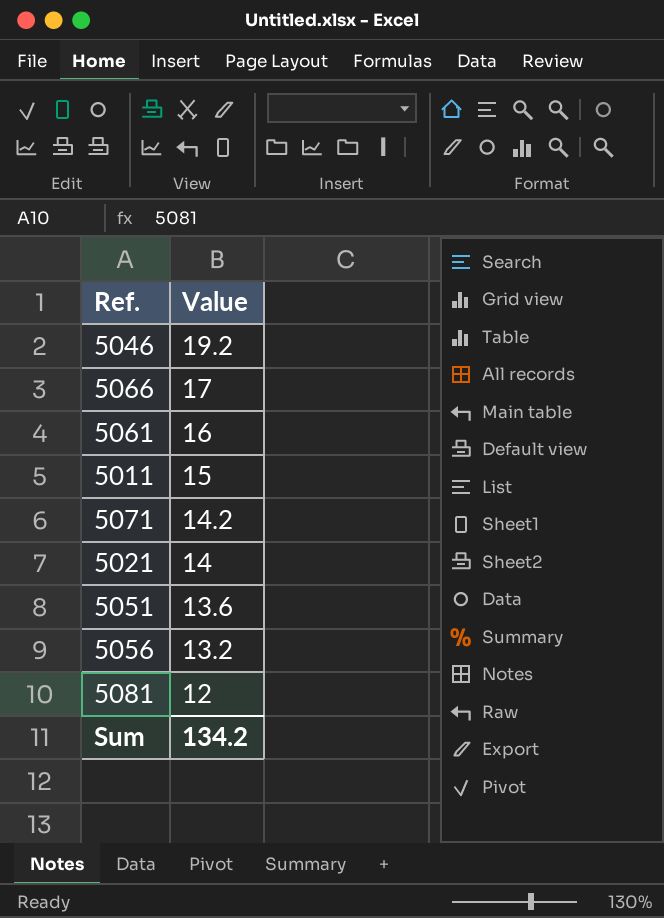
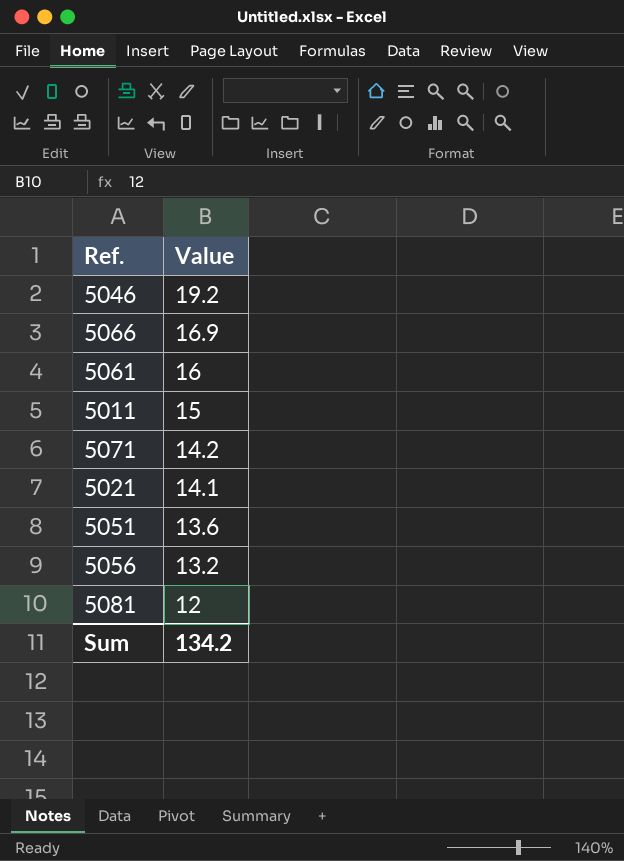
5066 | Value: 17 -> 16.9
5021 | Value: 14 -> 14.1

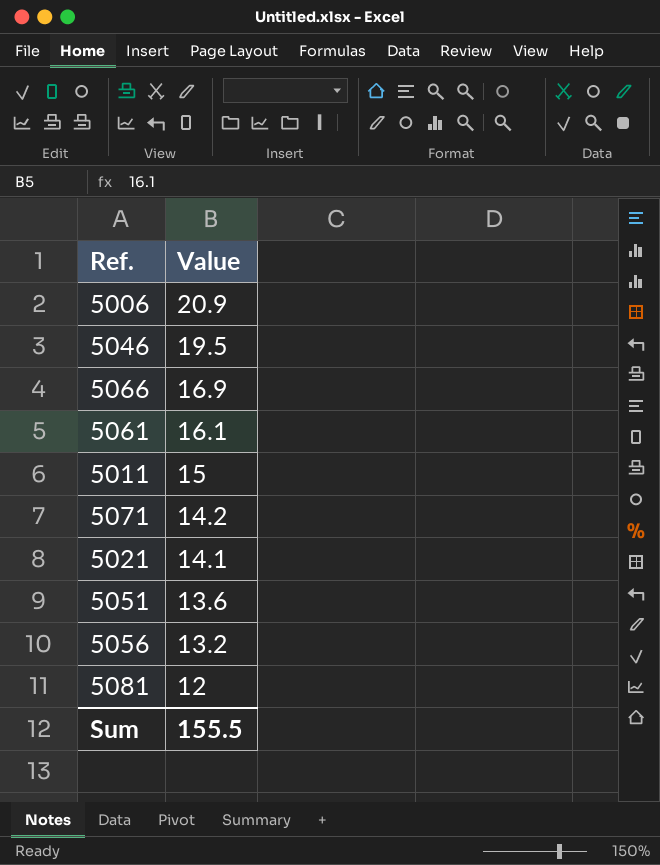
row 5006: none -> 20.9
5046 | Value: 19.2 -> 19.5
5061 | Value: 16 -> 16.1
Sum | Value: 134.2 -> 155.5

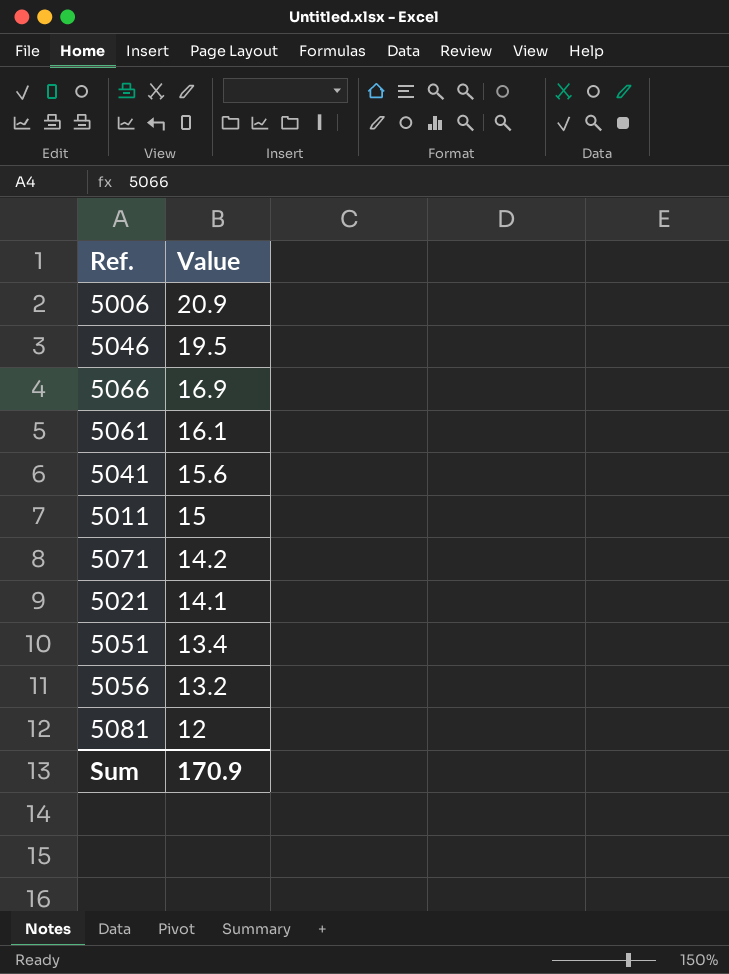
row 5041: none -> 15.6
5051 | Value: 13.6 -> 13.4
Sum | Value: 155.5 -> 170.9

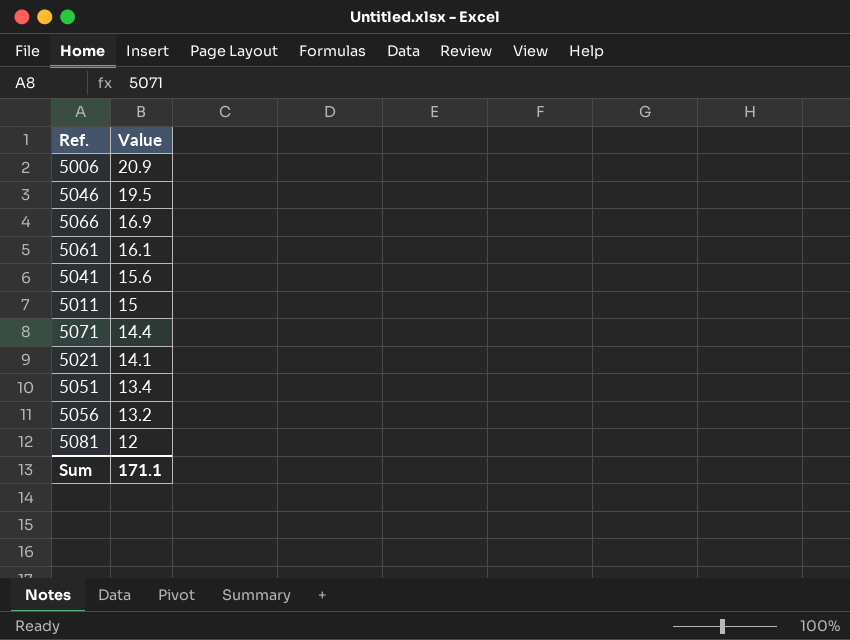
5071 | Value: 14.2 -> 14.4
Sum | Value: 170.9 -> 171.1

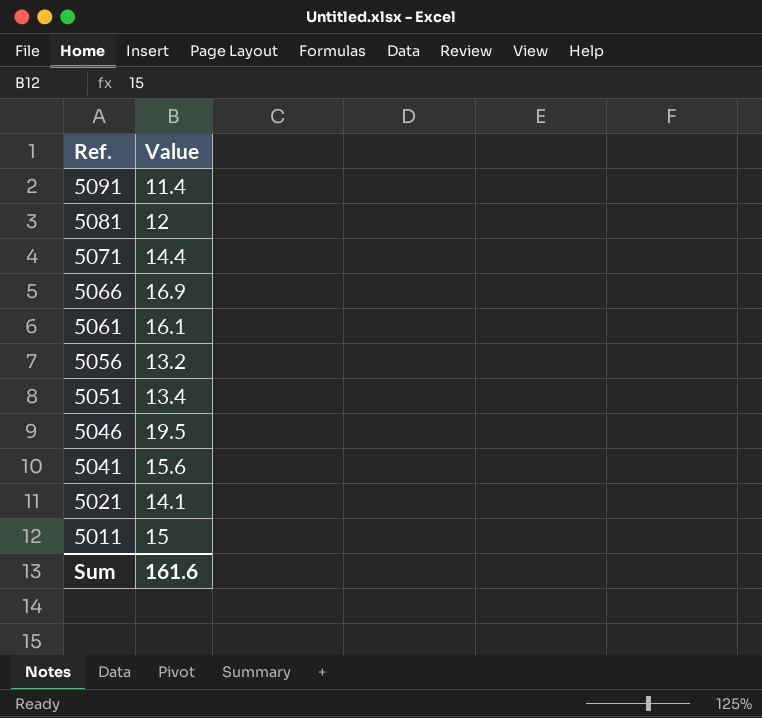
row order: Value descending -> Ref. descending
row 5006: 20.9 -> none
row 5091: none -> 11.4
Sum | Value: 171.1 -> 161.6

